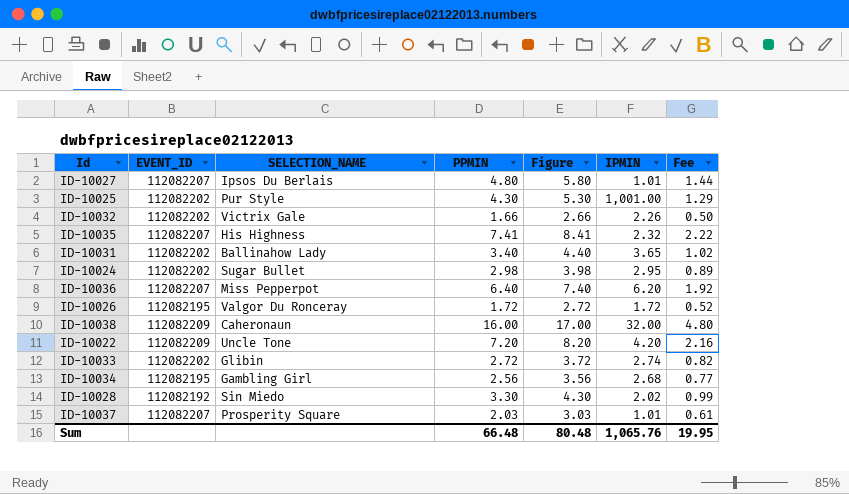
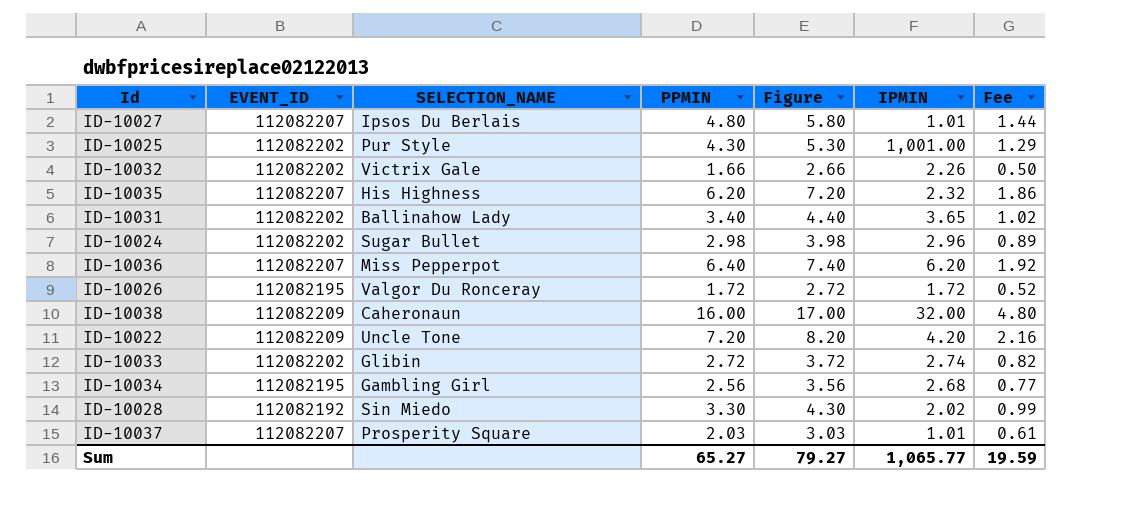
ID-10035 | PPMIN: 7.41 -> 6.20
ID-10035 | Figure: 8.41 -> 7.20
ID-10035 | Fee: 2.22 -> 1.86
ID-10024 | IPMIN: 2.95 -> 2.96
Sum | PPMIN: 66.48 -> 65.27
Sum | Figure: 80.48 -> 79.27
Sum | IPMIN: 1,065.76 -> 1,065.77
Sum | Fee: 19.95 -> 19.59

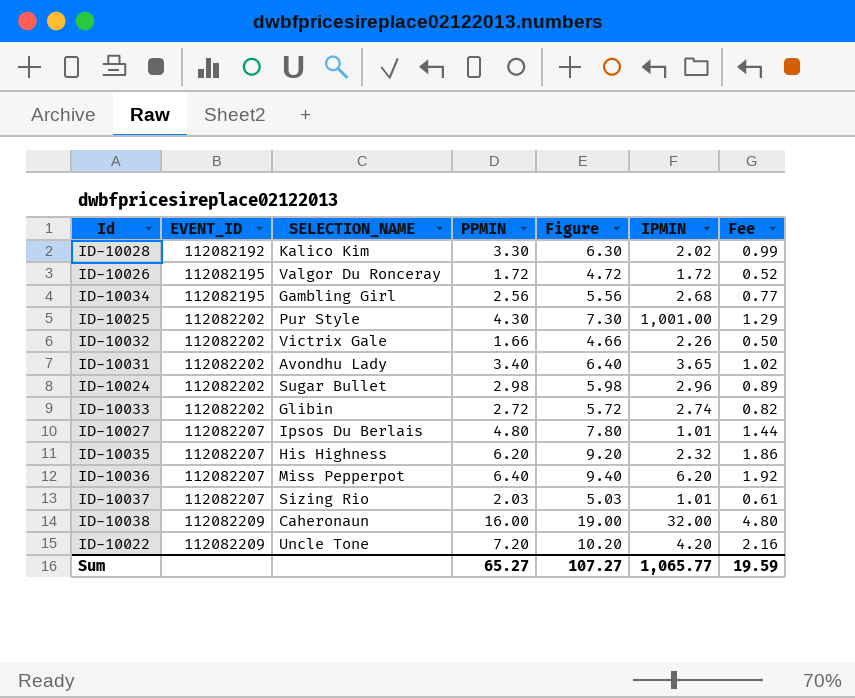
row order: none -> EVENT_ID ascending
column Figure | formula: [PPMIN] + 1 -> [PPMIN] + 3
ID-10028 | SELECTION_NAME: Sin Miedo -> Kalico Kim
ID-10031 | SELECTION_NAME: Ballinahow Lady -> Avondhu Lady
ID-10037 | SELECTION_NAME: Prosperity Square -> Sizing Rio
Sum | Figure: 79.27 -> 107.27

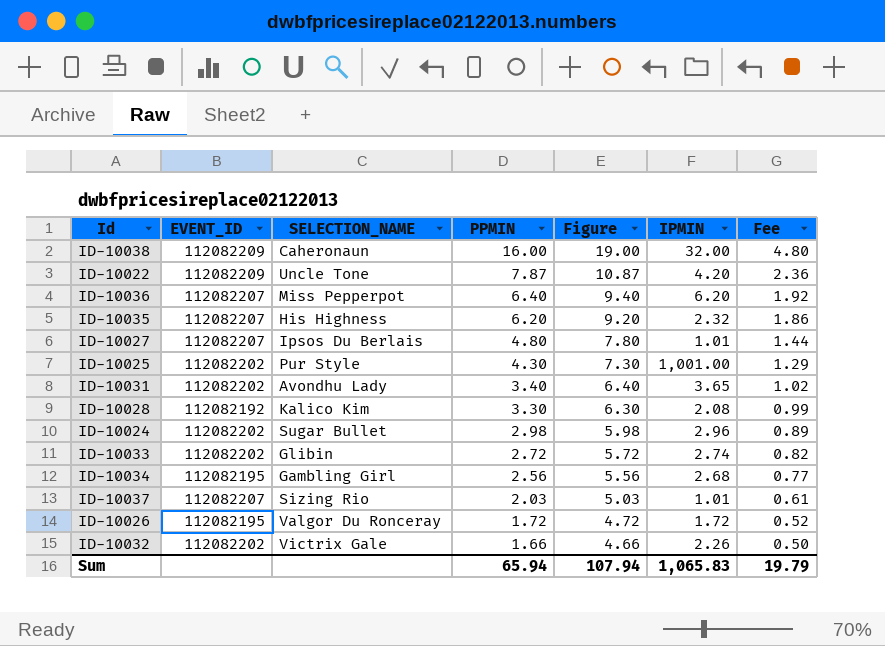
row order: EVENT_ID ascending -> PPMIN descending
ID-10022 | PPMIN: 7.20 -> 7.87
ID-10022 | Figure: 10.20 -> 10.87
ID-10022 | Fee: 2.16 -> 2.36
ID-10028 | IPMIN: 2.02 -> 2.08
Sum | PPMIN: 65.27 -> 65.94
Sum | Figure: 107.27 -> 107.94
Sum | IPMIN: 1,065.77 -> 1,065.83
Sum | Fee: 19.59 -> 19.79

